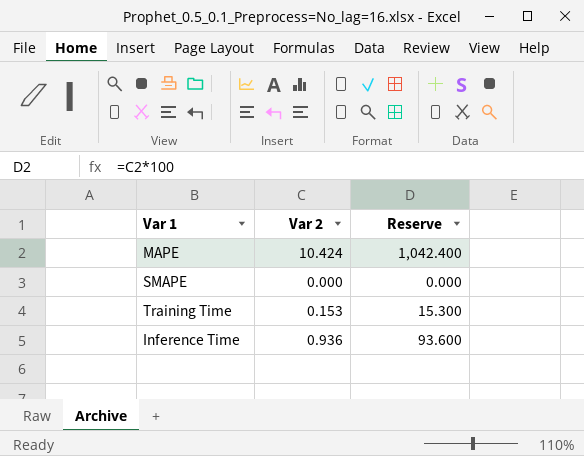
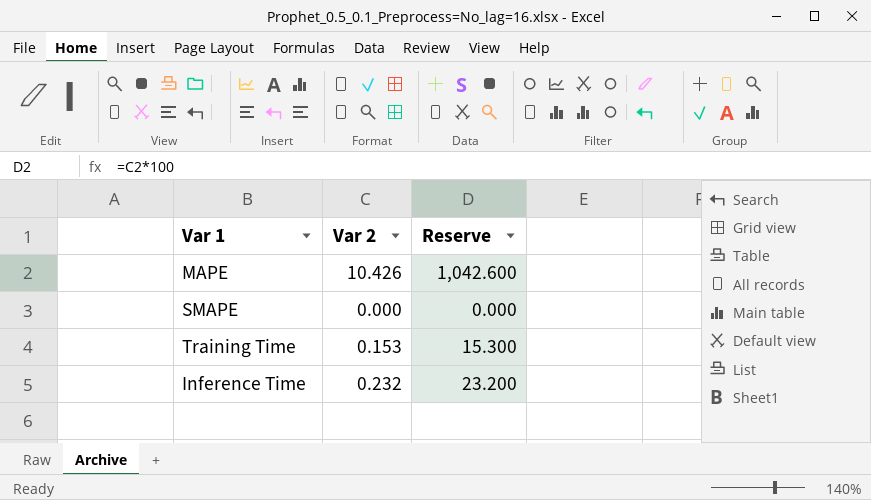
MAPE | Var 2: 10.424 -> 10.426
MAPE | Reserve: 1,042.400 -> 1,042.600
Inference Time | Var 2: 0.936 -> 0.232
Inference Time | Reserve: 93.600 -> 23.200

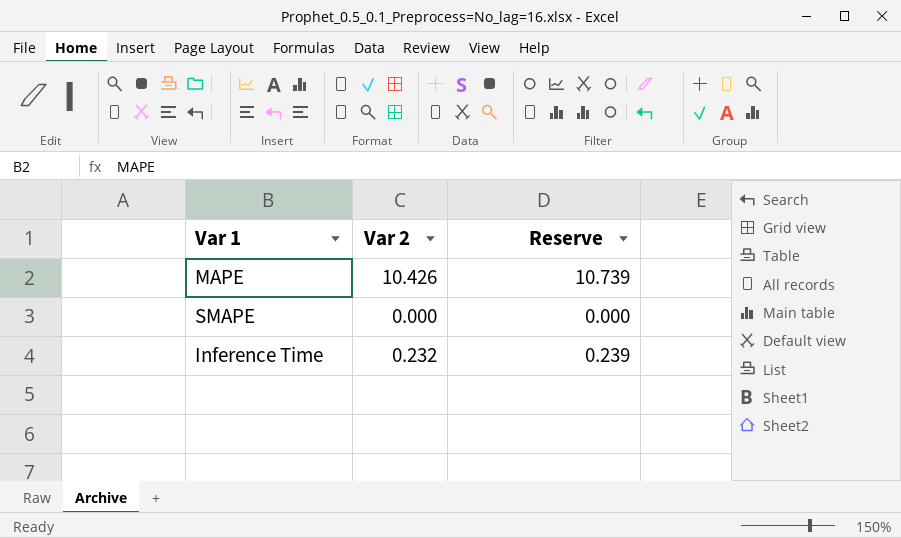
column Reserve | formula: [Var 2] * 100 -> [Var 2] * 1.03
row Training Time: 0.153 | 15.300 -> none

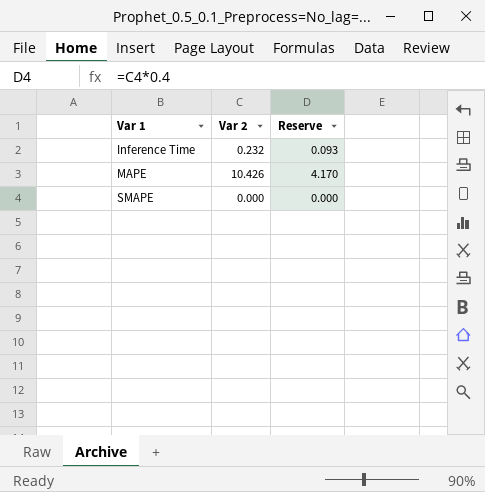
row order: none -> Var 1 ascending
column Reserve | formula: [Var 2] * 1.03 -> [Var 2] * 0.4

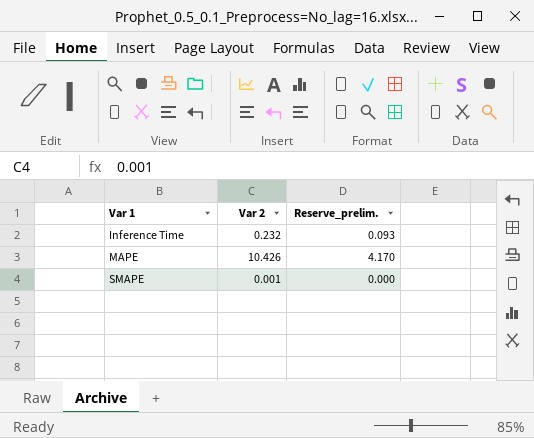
column name: Reserve -> Reserve_prelim.
SMAPE | Var 2: 0.000 -> 0.001

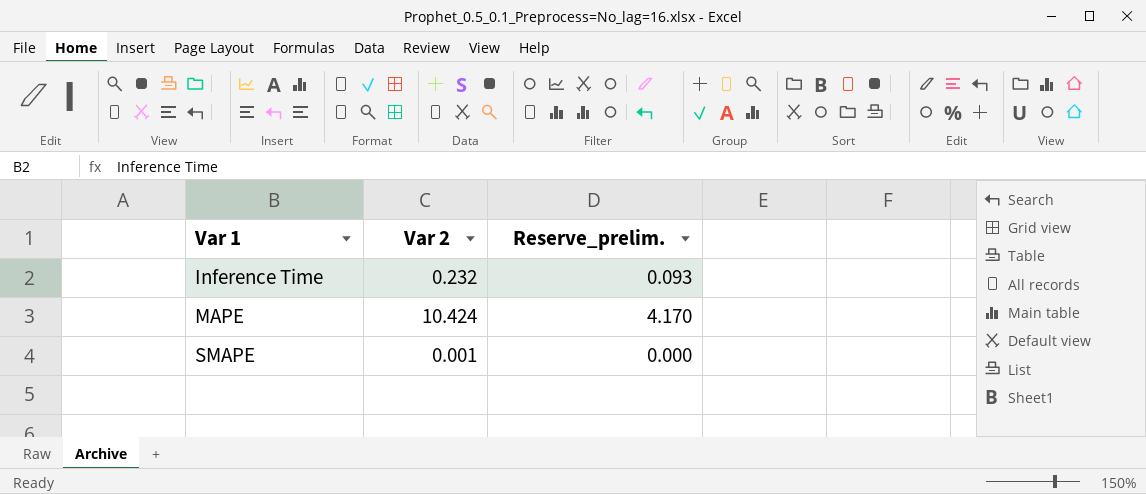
MAPE | Var 2: 10.426 -> 10.424

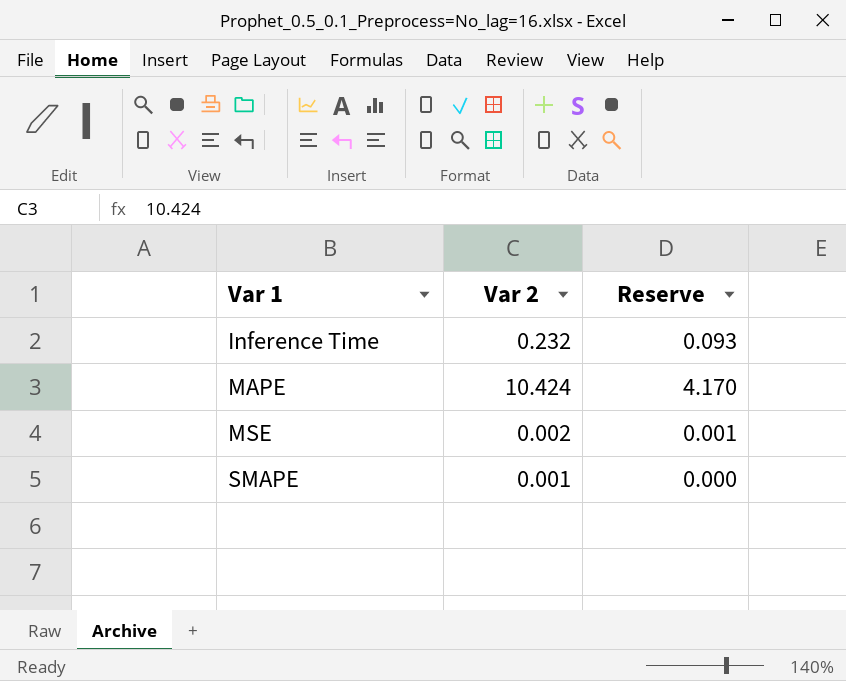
column name: Reserve_prelim. -> Reserve
row MSE: none -> 0.002 | 0.001

